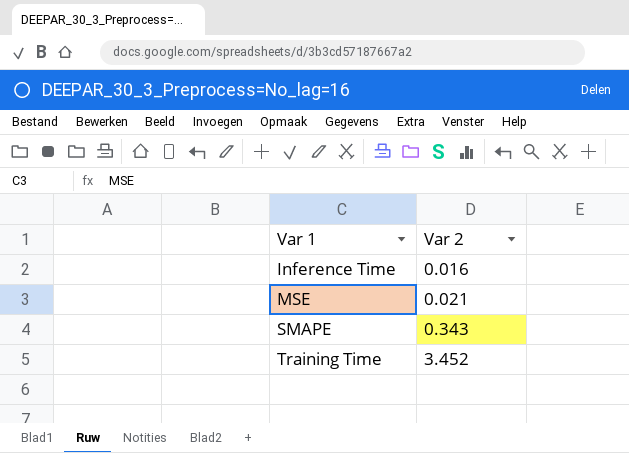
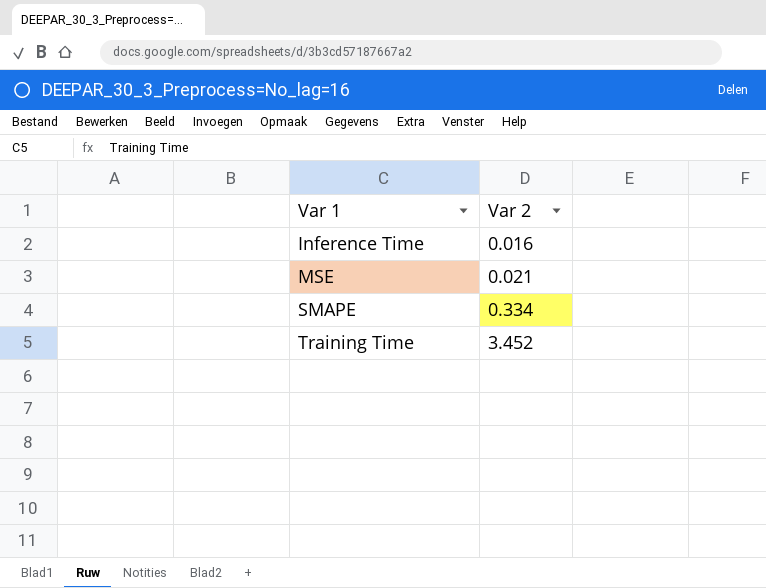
SMAPE | Var 2: 0.343 -> 0.334

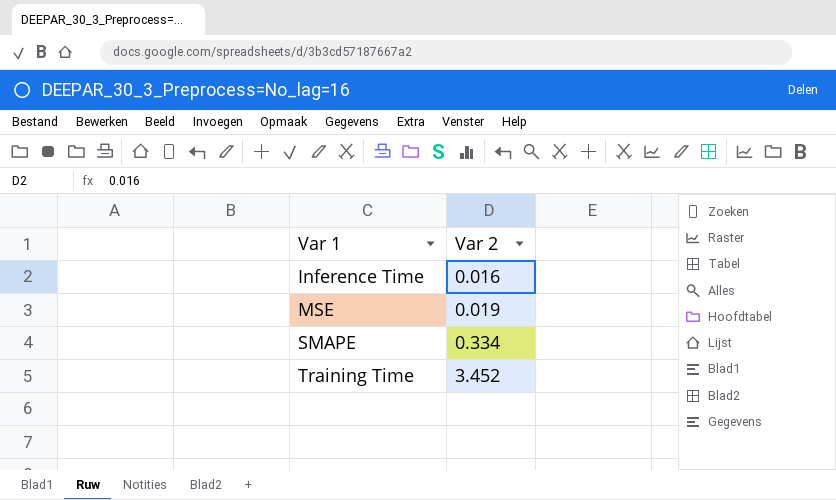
MSE | Var 2: 0.021 -> 0.019

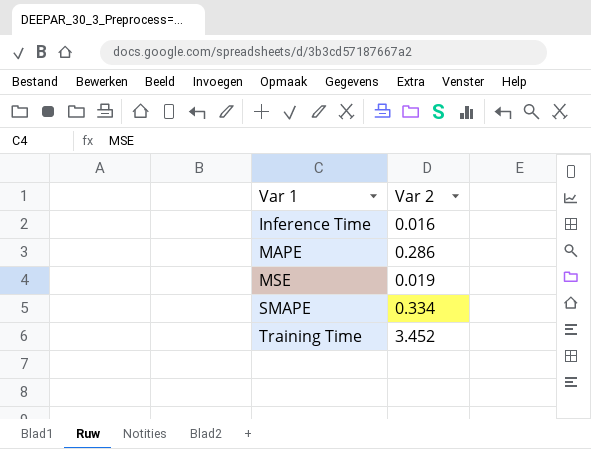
row MAPE: none -> 0.286

